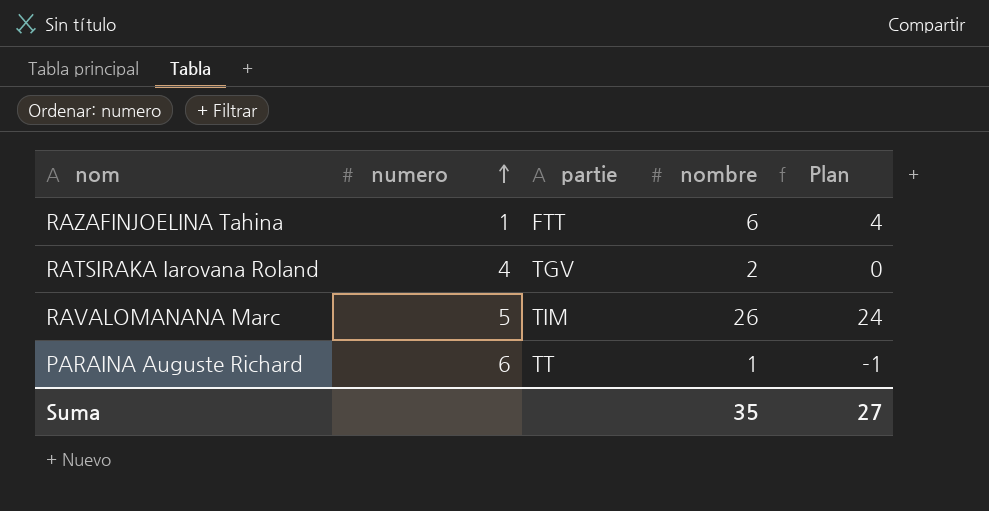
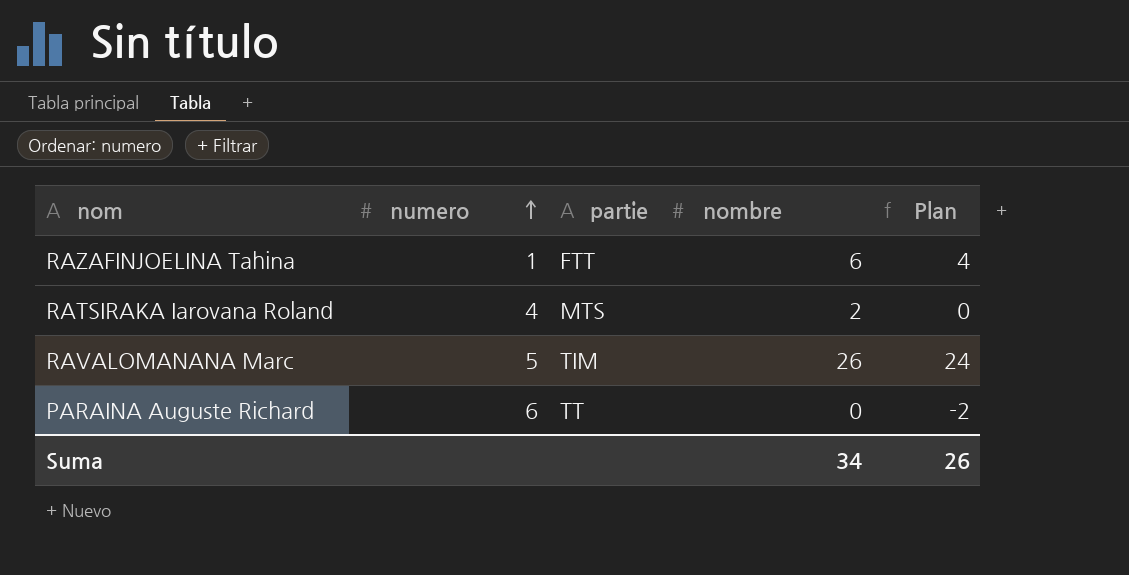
RATSIRAKA Iarovana Roland | partie: TGV -> MTS
PARAINA Auguste Richard | nombre: 1 -> 0
PARAINA Auguste Richard | Plan: -1 -> -2
Suma | nombre: 35 -> 34
Suma | Plan: 27 -> 26

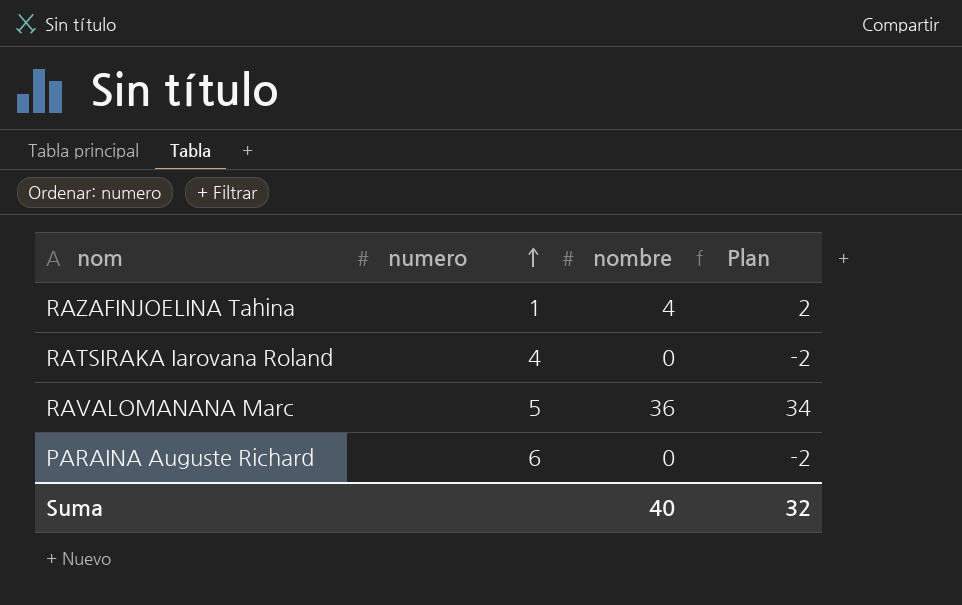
column partie | position: 3 -> none
RAZAFINJOELINA Tahina | nombre: 6 -> 4
RAZAFINJOELINA Tahina | Plan: 4 -> 2
RATSIRAKA Iarovana Roland | nombre: 2 -> 0
RATSIRAKA Iarovana Roland | Plan: 0 -> -2
RAVALOMANANA Marc | nombre: 26 -> 36
RAVALOMANANA Marc | Plan: 24 -> 34
Suma | nombre: 34 -> 40
Suma | Plan: 26 -> 32

